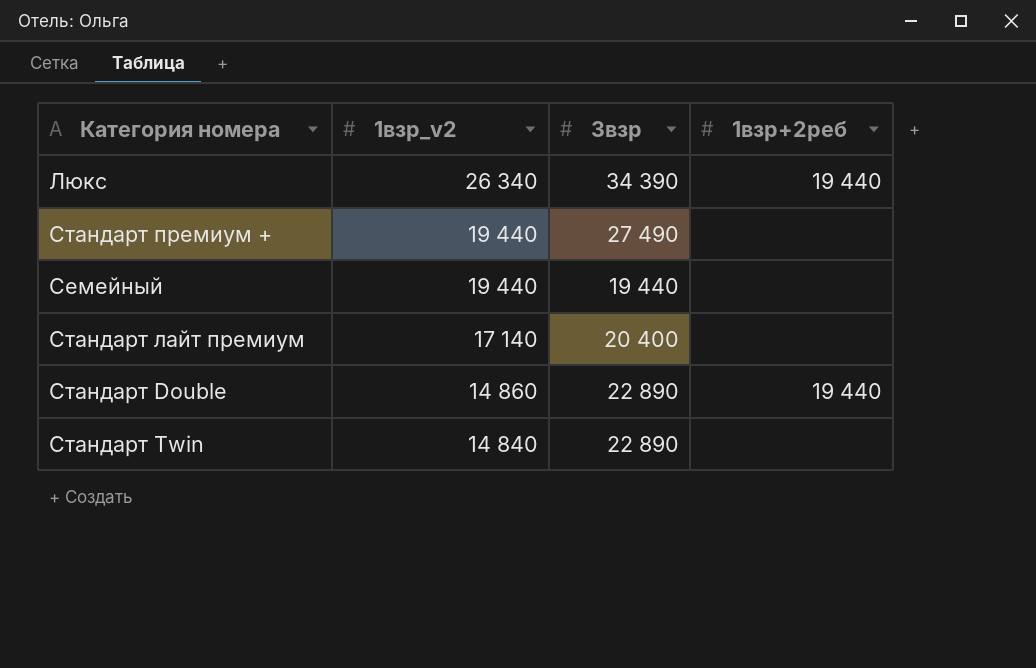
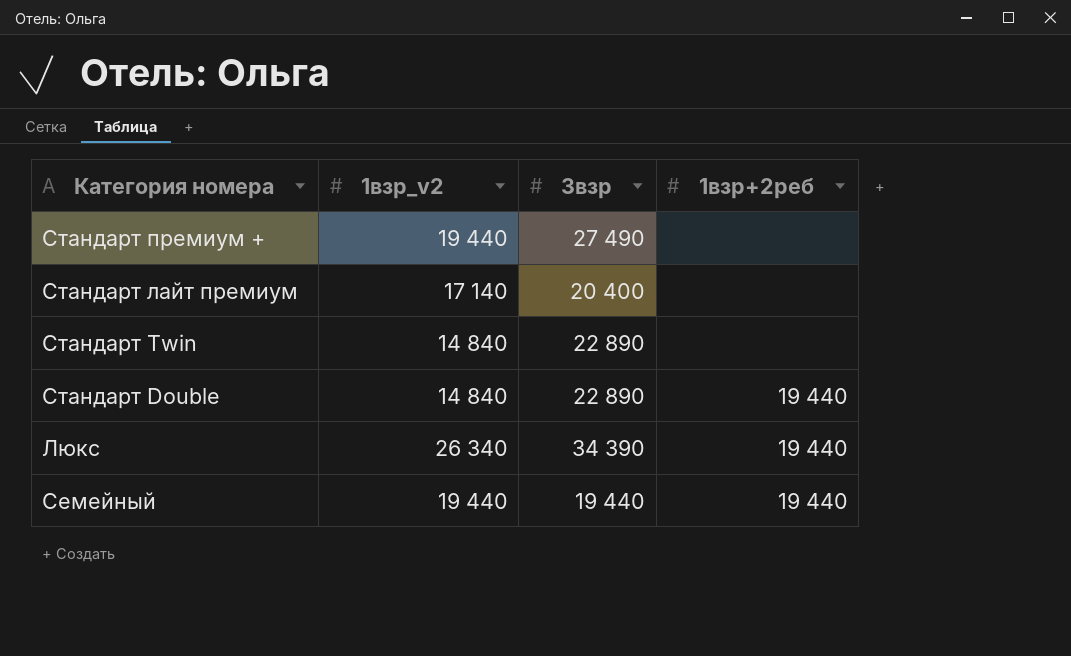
row order: 1взр_v2 descending -> Категория номера descending
Стандарт Double | 1взр_v2: 14 860 -> 14 840
Cемейный | 1взр+2реб: none -> 19 440

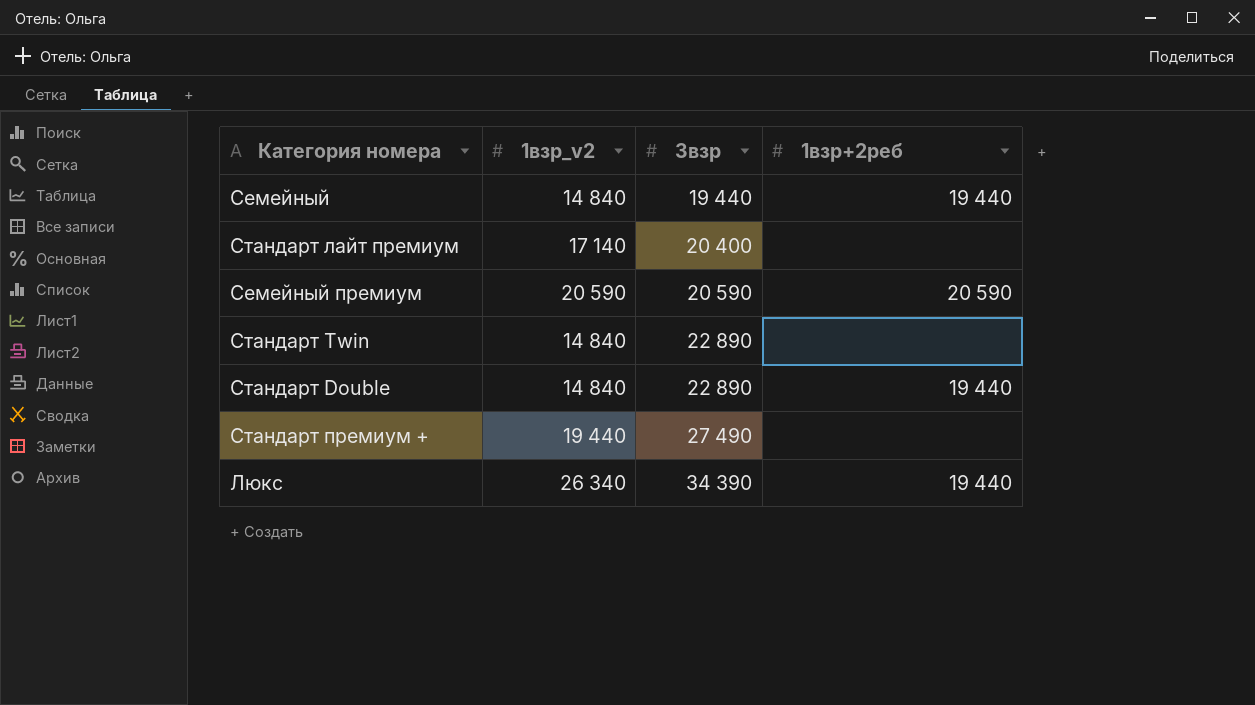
row order: Категория номера descending -> 3взр ascending
Cемейный | 1взр_v2: 19 440 -> 14 840
row Cемейный премиум: none -> 20 590 | 20 590 | 20 590

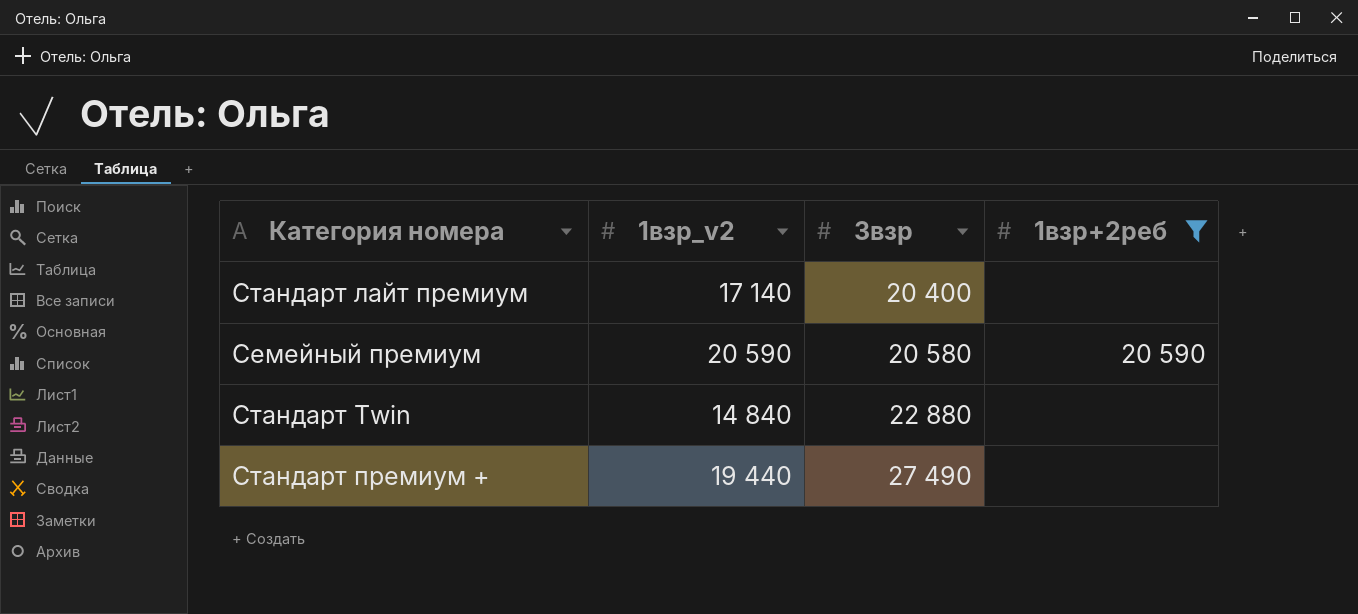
filter: none -> 1взр+2реб != 19 440
Cемейный премиум | 3взр: 20 590 -> 20 580
Стандарт Twin | 3взр: 22 890 -> 22 880

